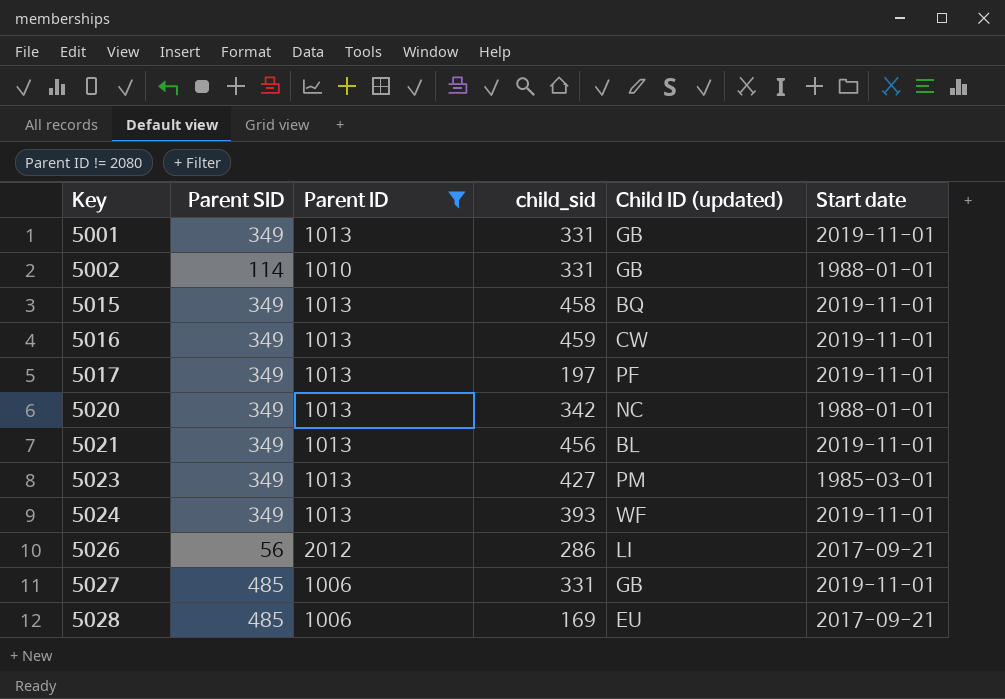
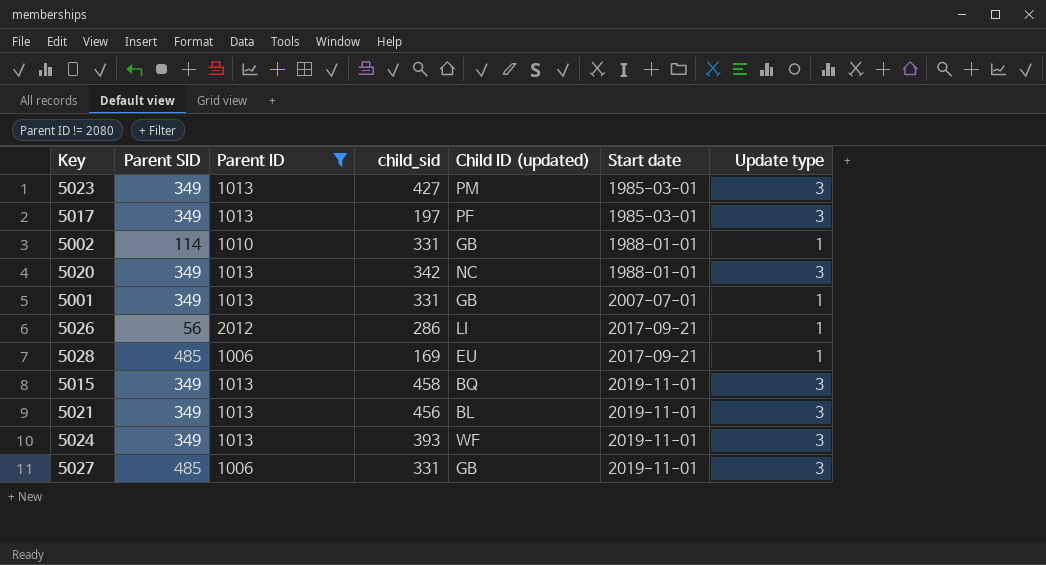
row order: Key ascending -> Start date ascending
column Update type | position: none -> 7
row 5016: 349 | 1013 | 459 | CW | 2019-11-01 -> none
5017 | Start date: 2019-11-01 -> 1985-03-01
5001 | Start date: 2019-11-01 -> 2007-07-01

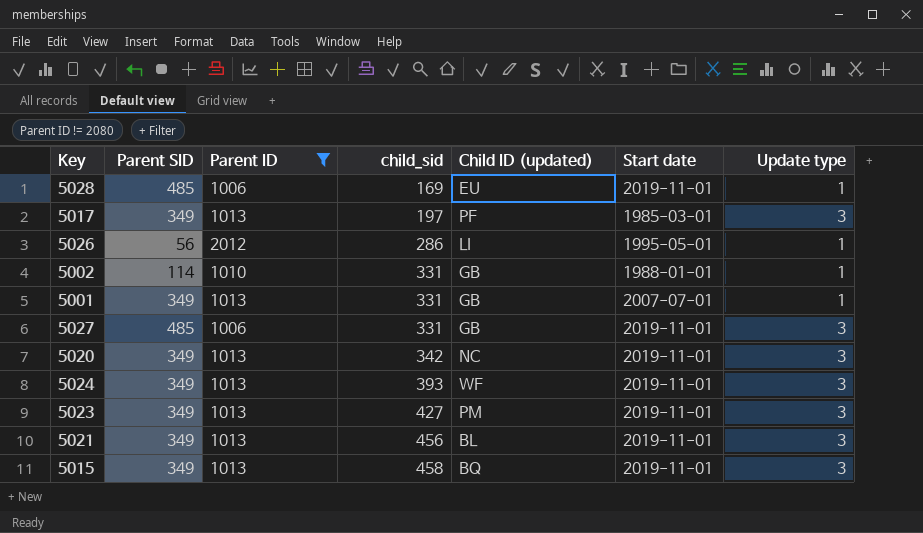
row order: Start date ascending -> child_sid ascending
5028 | Start date: 2017-09-21 -> 2019-11-01
5026 | Start date: 2017-09-21 -> 1995-05-01
5020 | Start date: 1988-01-01 -> 2019-11-01
5023 | Start date: 1985-03-01 -> 2019-11-01

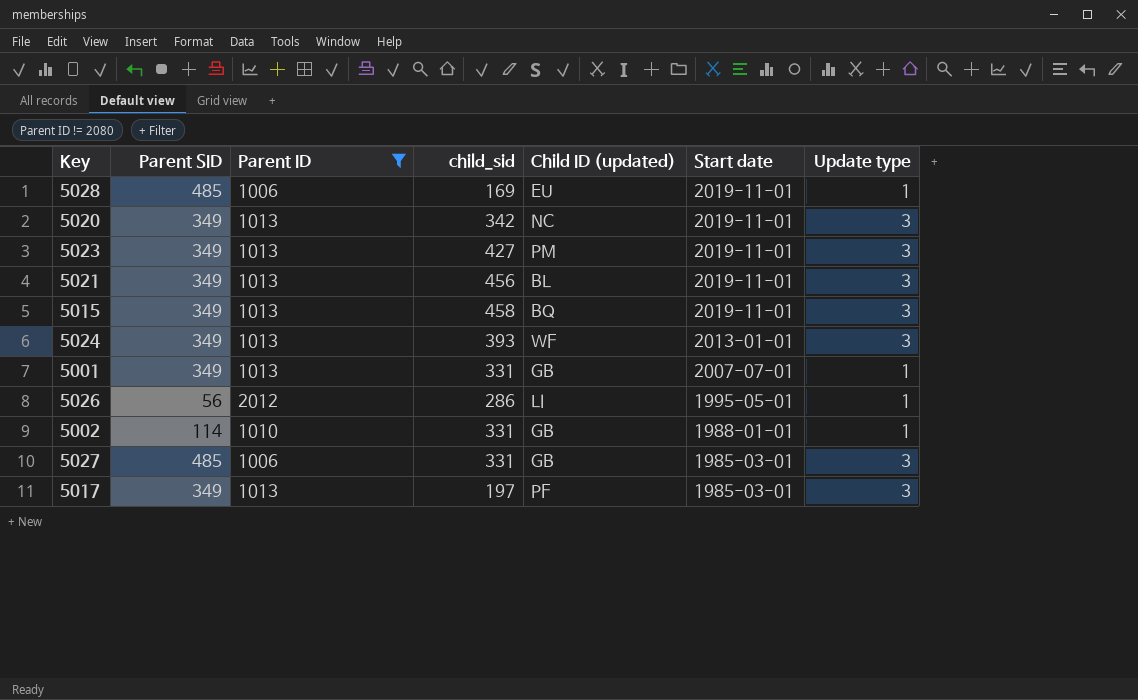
row order: child_sid ascending -> Start date descending
5024 | Start date: 2019-11-01 -> 2013-01-01
5027 | Start date: 2019-11-01 -> 1985-03-01

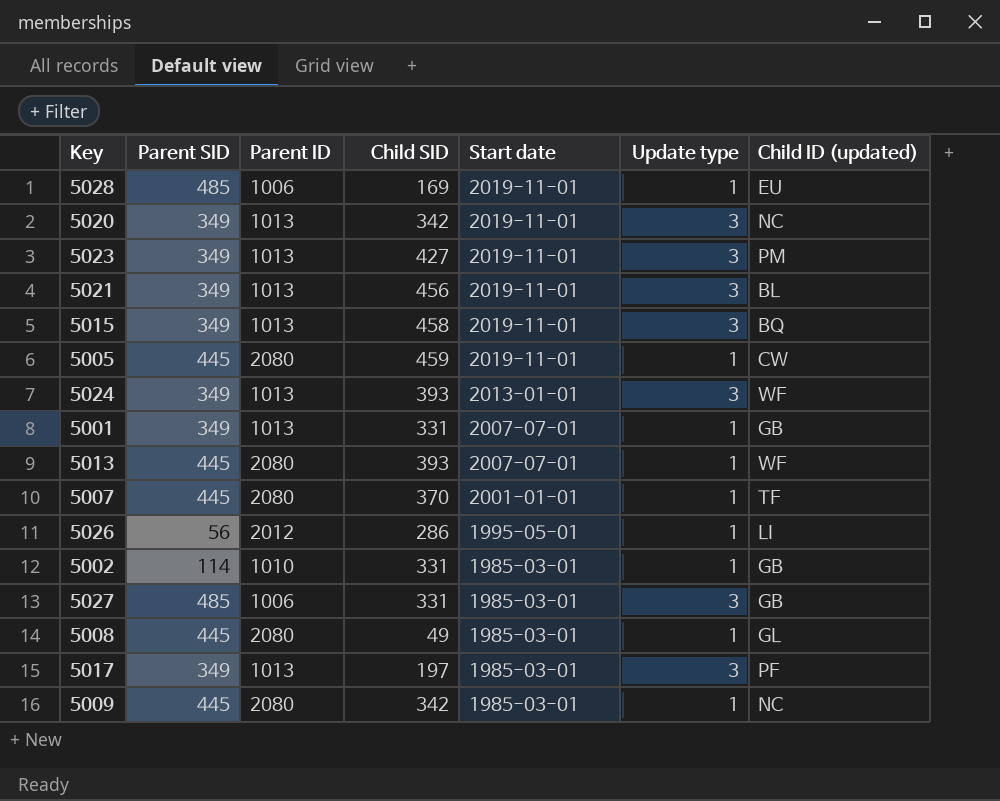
filter: Parent ID != 2080 -> none
column name: child_sid -> Child SID
column Child ID (updated) | position: 5 -> 7
5002 | Start date: 1988-01-01 -> 1985-03-01

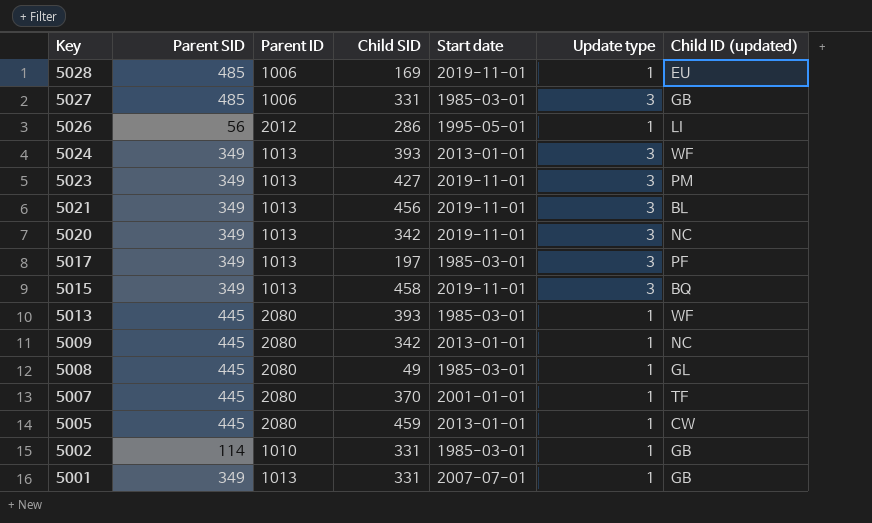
row order: Start date descending -> Key descending
5013 | Start date: 2007-07-01 -> 1985-03-01
5009 | Start date: 1985-03-01 -> 2013-01-01
5005 | Start date: 2019-11-01 -> 2013-01-01

